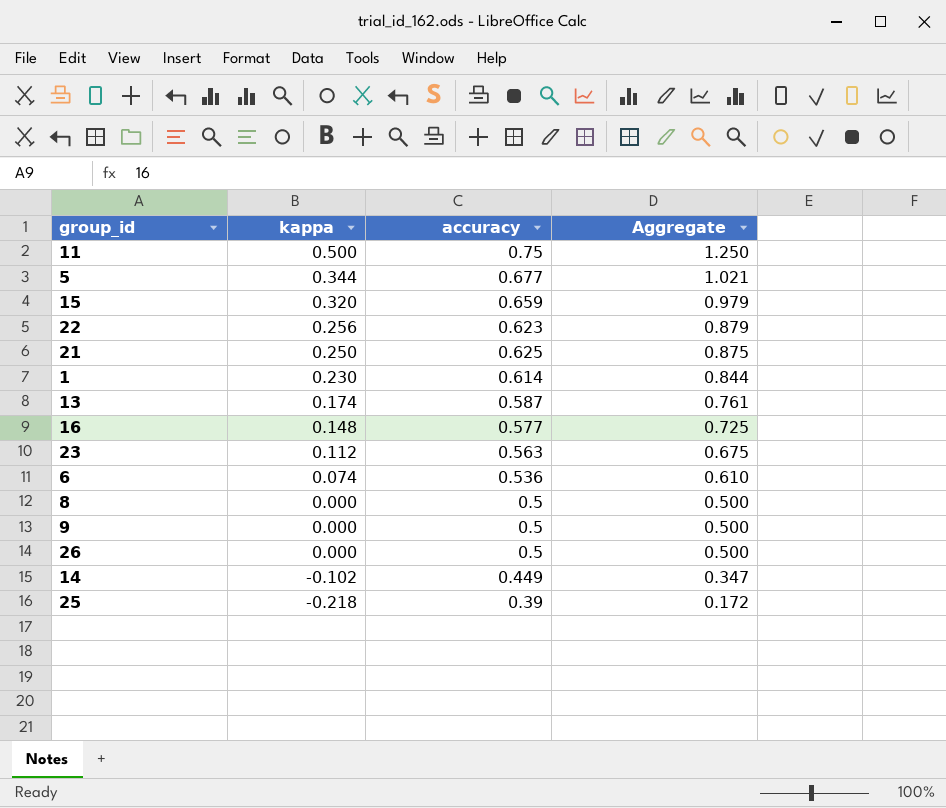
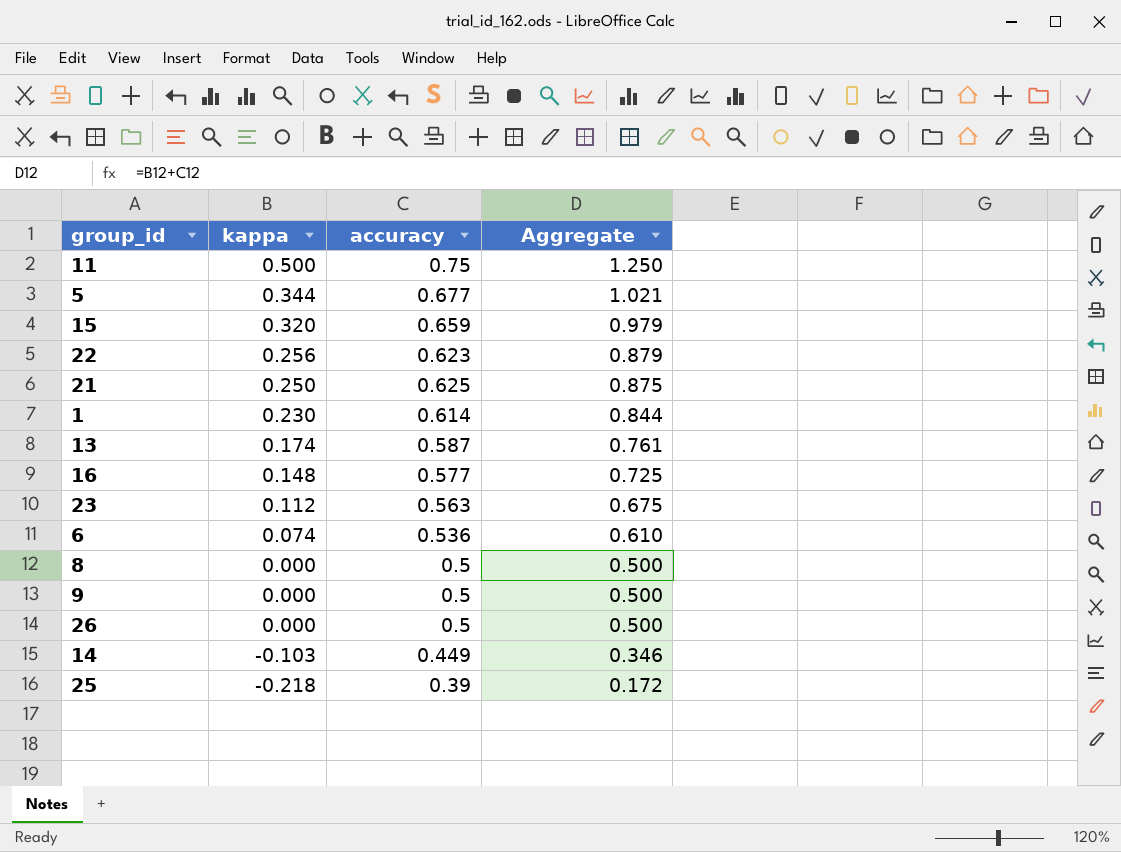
14 | kappa: -0.102 -> -0.103
14 | Aggregate: 0.347 -> 0.346

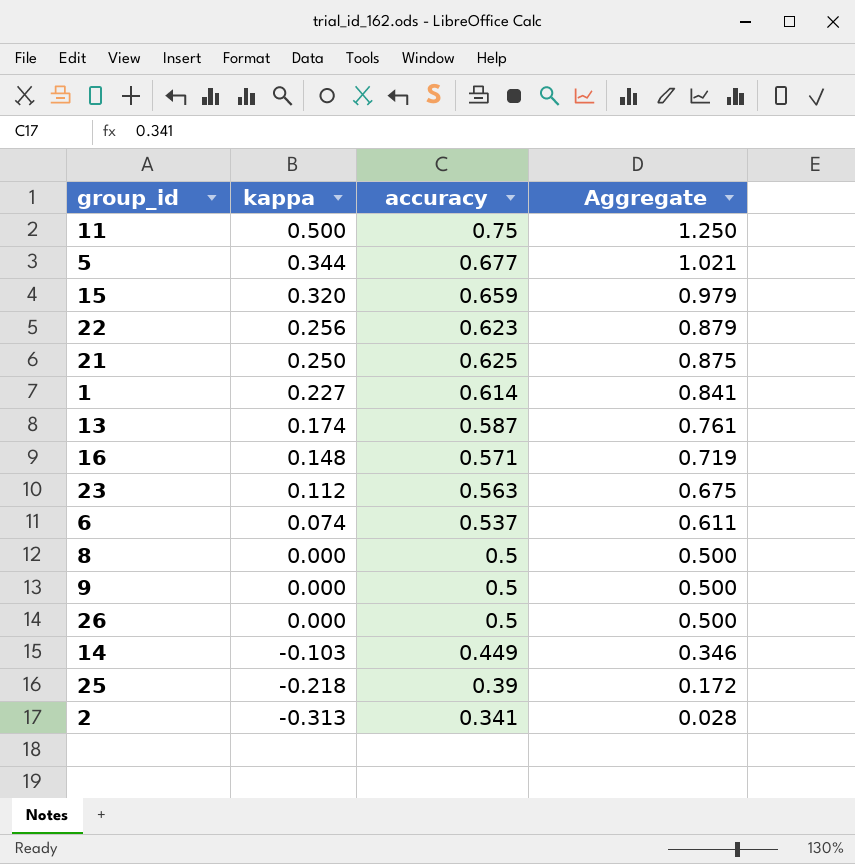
1 | kappa: 0.230 -> 0.227
1 | Aggregate: 0.844 -> 0.841
16 | accuracy: 0.577 -> 0.571
16 | Aggregate: 0.725 -> 0.719
6 | accuracy: 0.536 -> 0.537
6 | Aggregate: 0.610 -> 0.611
row 2: none -> -0.313 | 0.341 | 0.028

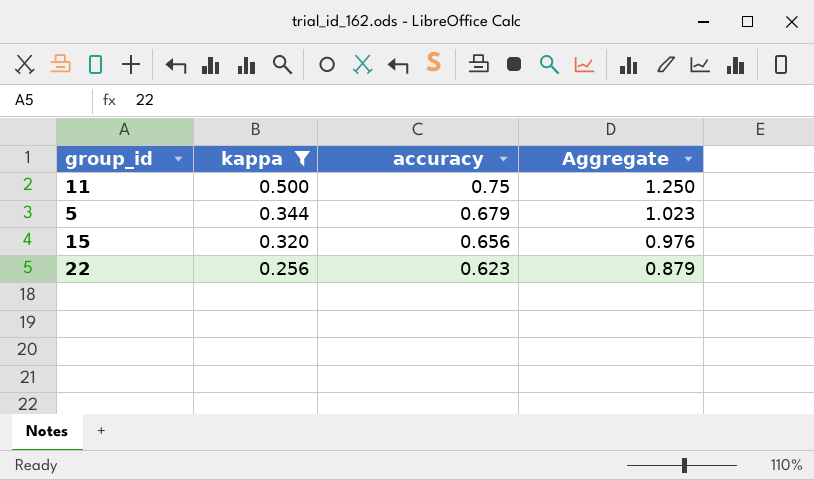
filter: none -> kappa >= 0.256
5 | accuracy: 0.677 -> 0.679
5 | Aggregate: 1.021 -> 1.023
15 | accuracy: 0.659 -> 0.656
15 | Aggregate: 0.979 -> 0.976

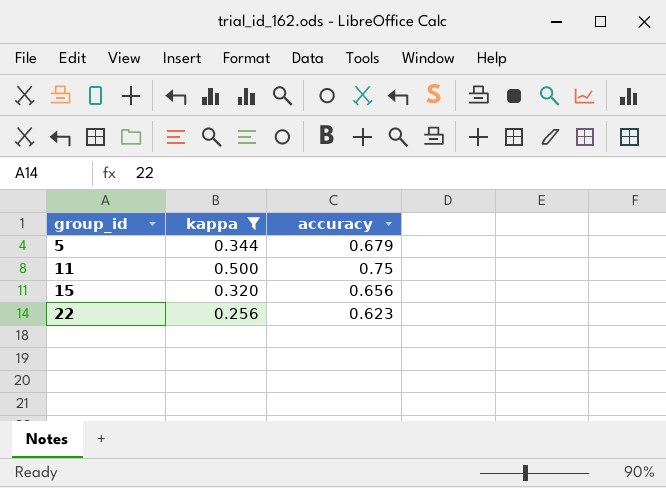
row order: kappa descending -> group_id ascending
column Aggregate | formula: [kappa] + [accuracy] -> none

